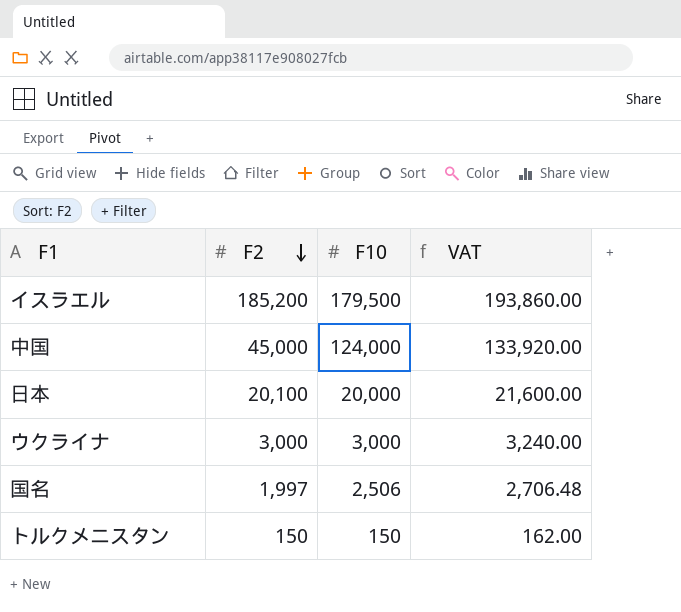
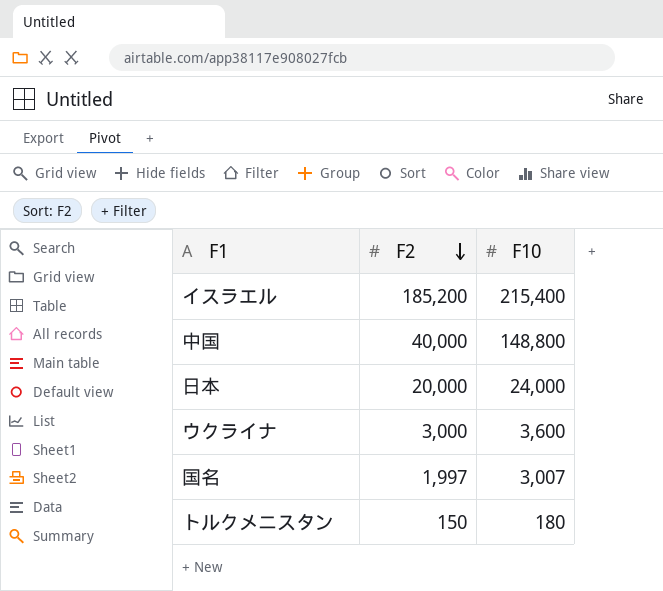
column VAT | formula: [F10] * 1.08 -> none
イスラエル | F10: 179,500 -> 215,400
中国 | F2: 45,000 -> 40,000
中国 | F10: 124,000 -> 148,800
日本 | F2: 20,100 -> 20,000
日本 | F10: 20,000 -> 24,000
ウクライナ | F10: 3,000 -> 3,600
国名 | F10: 2,506 -> 3,007
トルクメニスタン | F10: 150 -> 180

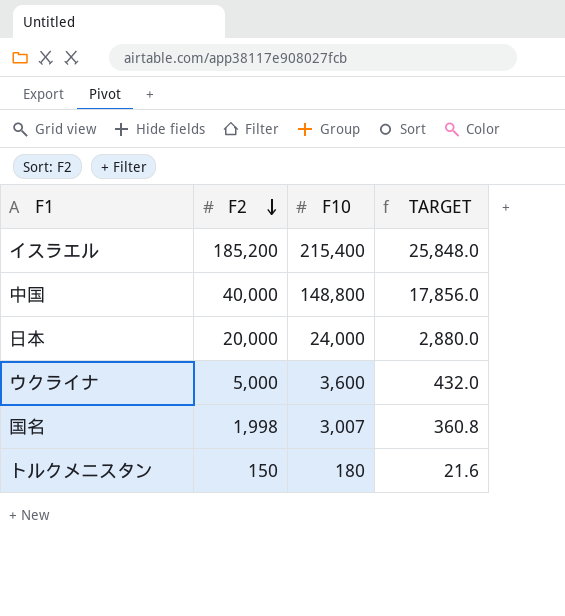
column TARGET | formula: none -> [F10] * 0.12
ウクライナ | F2: 3,000 -> 5,000
国名 | F2: 1,997 -> 1,998

